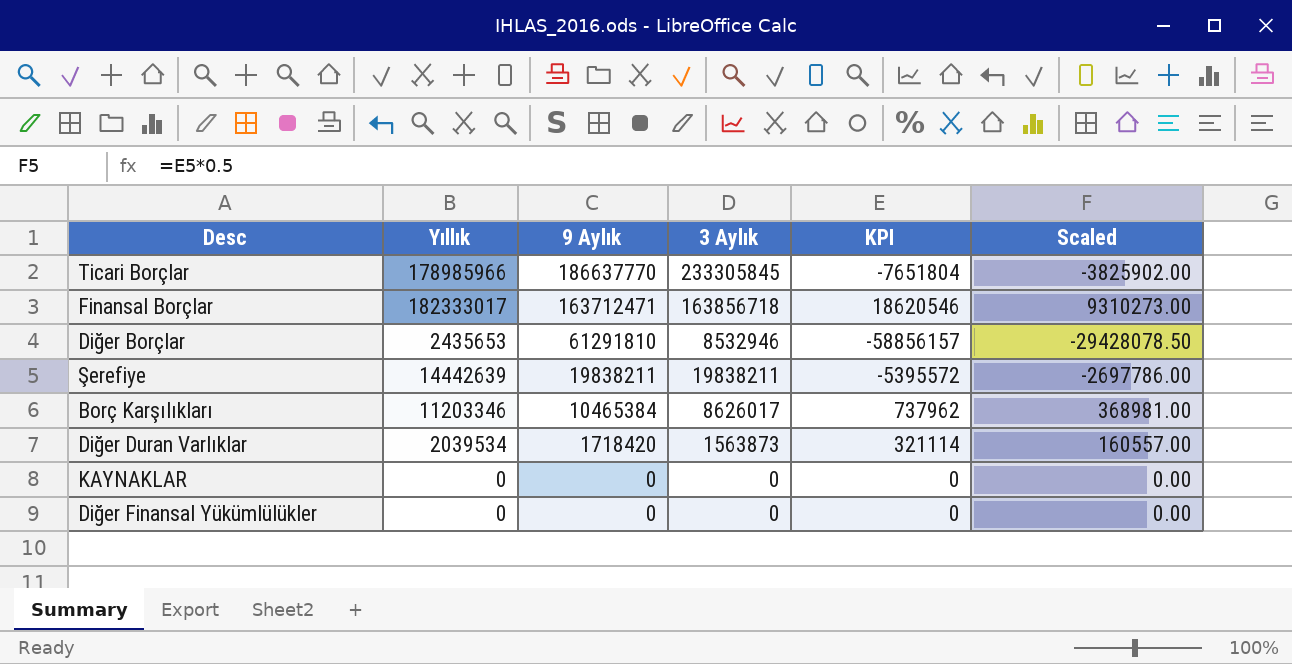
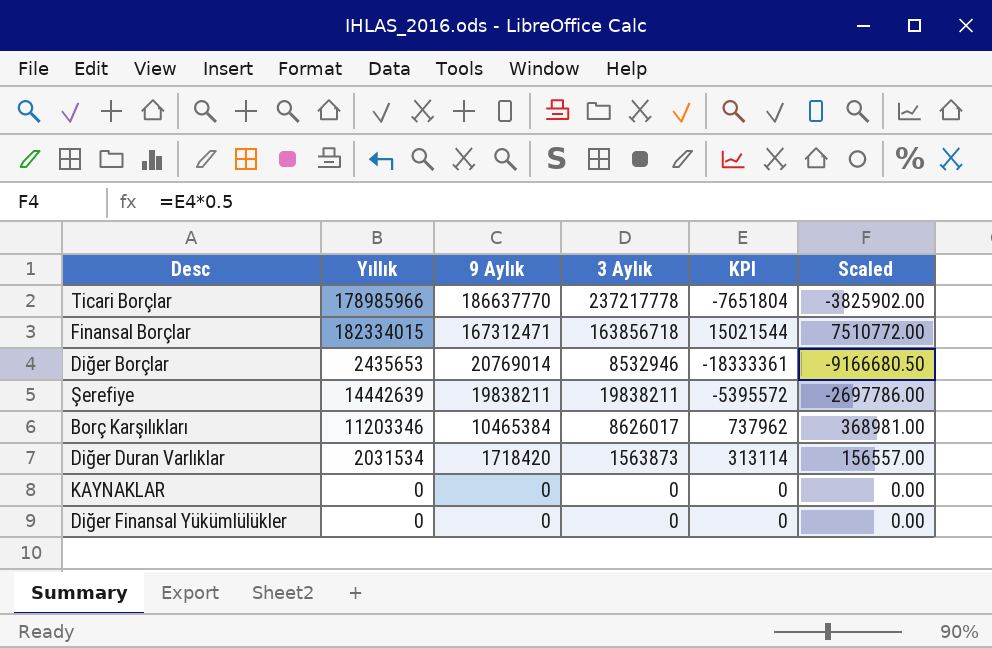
Ticari Borçlar | 3 Aylık: 233305845 -> 237217778
Finansal Borçlar | Yıllık: 182333017 -> 182334015
Finansal Borçlar | 9 Aylık: 163712471 -> 167312471
Finansal Borçlar | KPI: 18620546 -> 15021544
Finansal Borçlar | Scaled: 9310273.00 -> 7510772.00
Diğer Borçlar | 9 Aylık: 61291810 -> 20769014
Diğer Borçlar | KPI: -58856157 -> -18333361
Diğer Borçlar | Scaled: -29428078.50 -> -9166680.50
Diğer Duran Varlıklar | Yıllık: 2039534 -> 2031534
Diğer Duran Varlıklar | KPI: 321114 -> 313114
Diğer Duran Varlıklar | Scaled: 160557.00 -> 156557.00

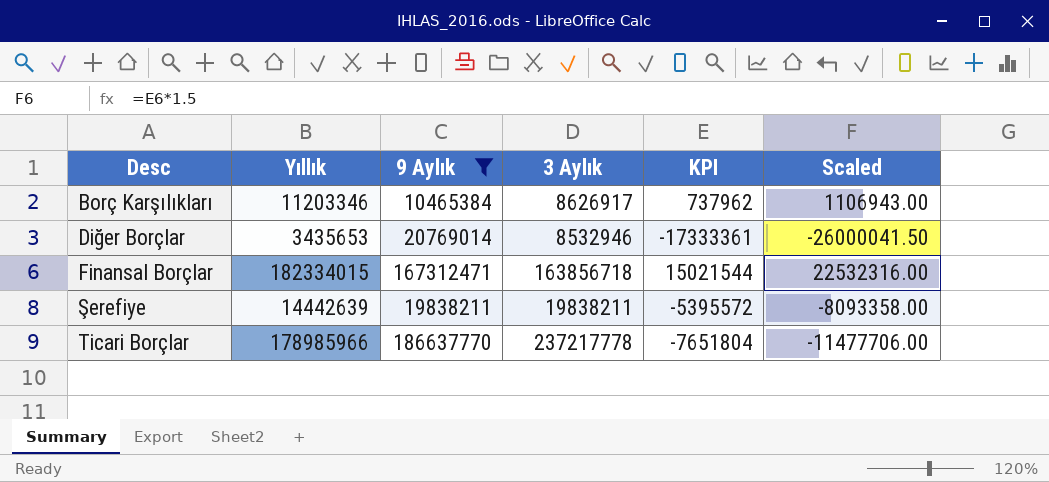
filter: none -> 9 Aylık >= 10465384
row order: 9 Aylık descending -> Desc ascending
column Scaled | formula: [KPI] * 0.5 -> [KPI] * 1.5
Borç Karşılıkları | 3 Aylık: 8626017 -> 8626917
Diğer Borçlar | Yıllık: 2435653 -> 3435653
Diğer Borçlar | KPI: -18333361 -> -17333361

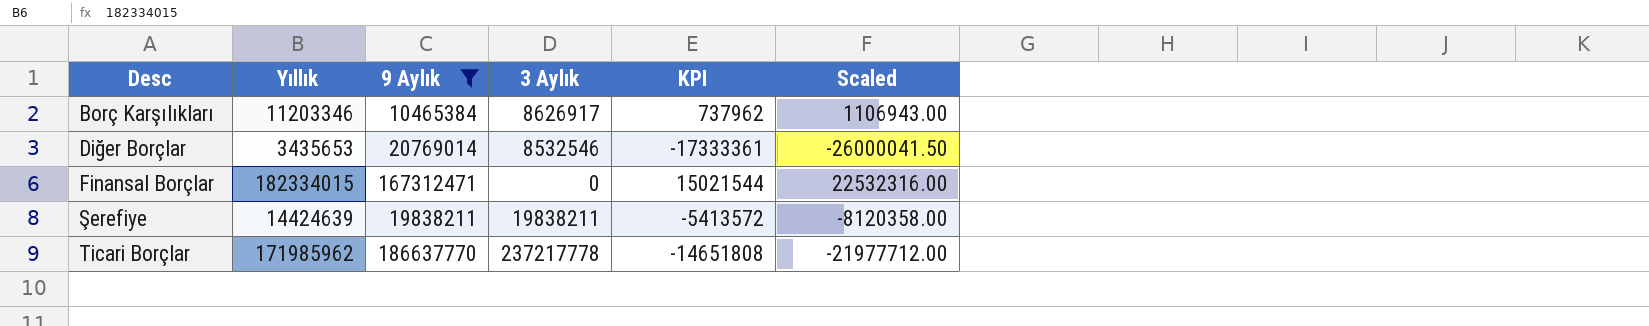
Diğer Borçlar | 3 Aylık: 8532946 -> 8532546
Finansal Borçlar | 3 Aylık: 163856718 -> 0
Şerefiye | Yıllık: 14442639 -> 14424639
Şerefiye | KPI: -5395572 -> -5413572
Şerefiye | Scaled: -8093358.00 -> -8120358.00
Ticari Borçlar | Yıllık: 178985966 -> 171985962
Ticari Borçlar | KPI: -7651804 -> -14651808
Ticari Borçlar | Scaled: -11477706.00 -> -21977712.00

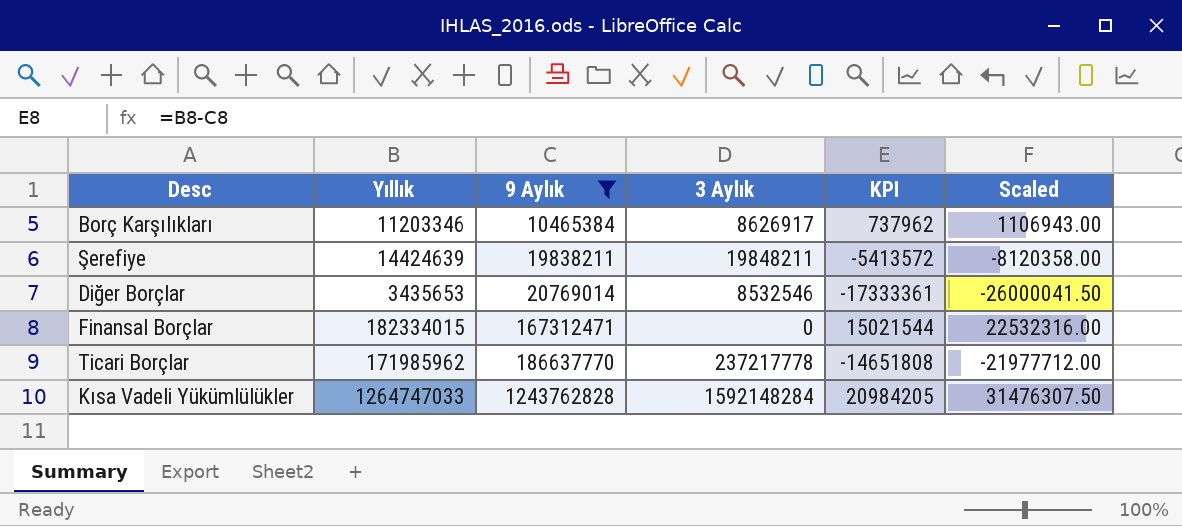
row order: Desc ascending -> 9 Aylık ascending
Şerefiye | 3 Aylık: 19838211 -> 19848211
row Kısa Vadeli Yükümlülükler: none -> 1264747033 | 1243762828 | 1592148284 | 20984205 | 31476307.50

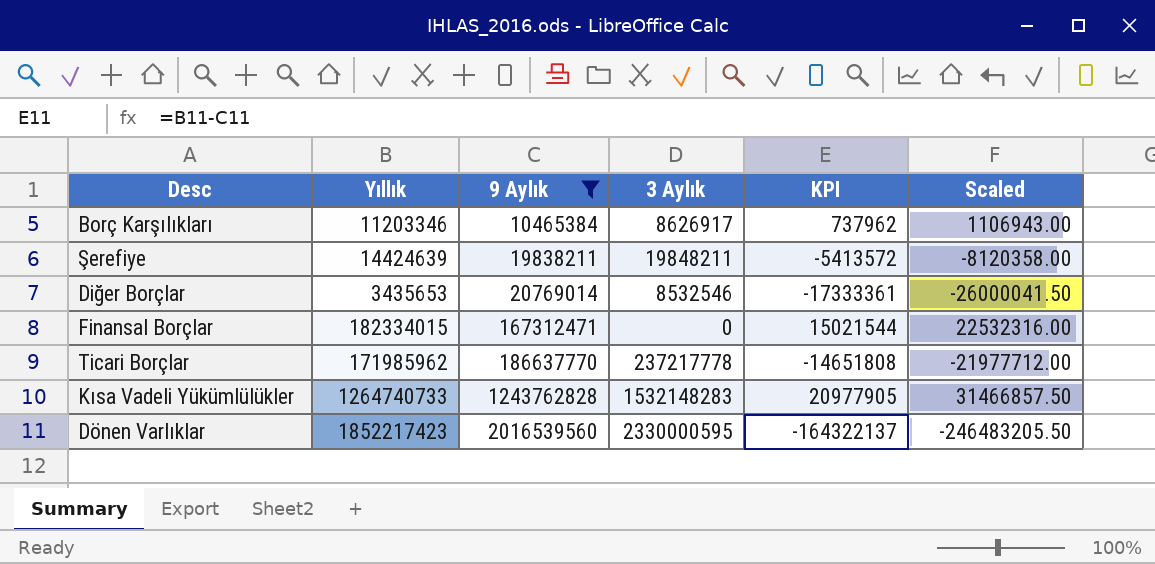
Kısa Vadeli Yükümlülükler | Yıllık: 1264747033 -> 1264740733
Kısa Vadeli Yükümlülükler | 3 Aylık: 1592148284 -> 1532148283
Kısa Vadeli Yükümlülükler | KPI: 20984205 -> 20977905
Kısa Vadeli Yükümlülükler | Scaled: 31476307.50 -> 31466857.50
row Dönen Varlıklar: none -> 1852217423 | 2016539560 | 2330000595 | -164322137 | -246483205.50

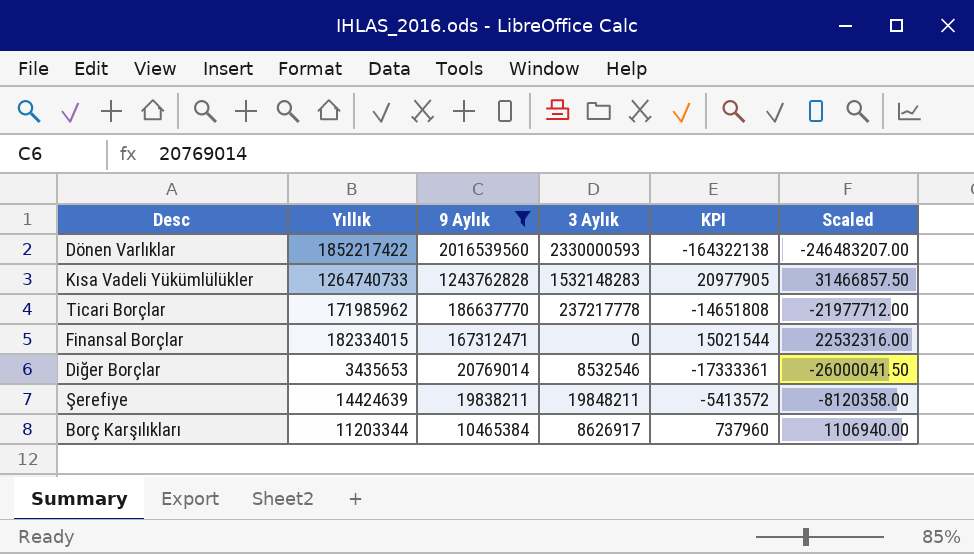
row order: 9 Aylık ascending -> 9 Aylık descending
Dönen Varlıklar | Yıllık: 1852217423 -> 1852217422
Dönen Varlıklar | 3 Aylık: 2330000595 -> 2330000593
Dönen Varlıklar | KPI: -164322137 -> -164322138
Dönen Varlıklar | Scaled: -246483205.50 -> -246483207.00
Borç Karşılıkları | Yıllık: 11203346 -> 11203344
Borç Karşılıkları | KPI: 737962 -> 737960
Borç Karşılıkları | Scaled: 1106943.00 -> 1106940.00

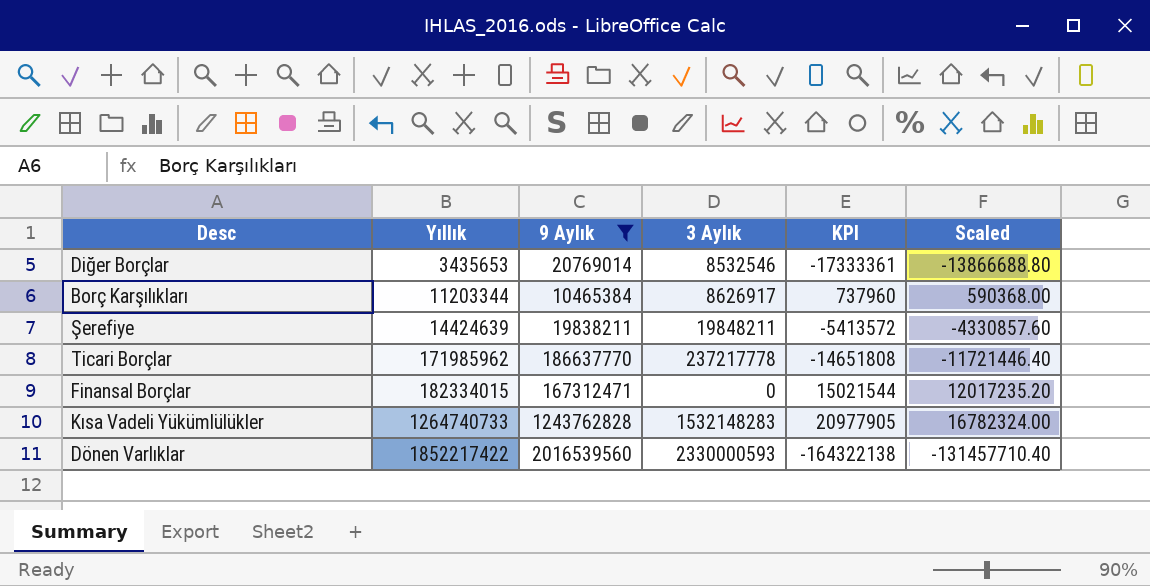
row order: 9 Aylık descending -> Yıllık ascending
column Scaled | formula: [KPI] * 1.5 -> [KPI] * 0.8

